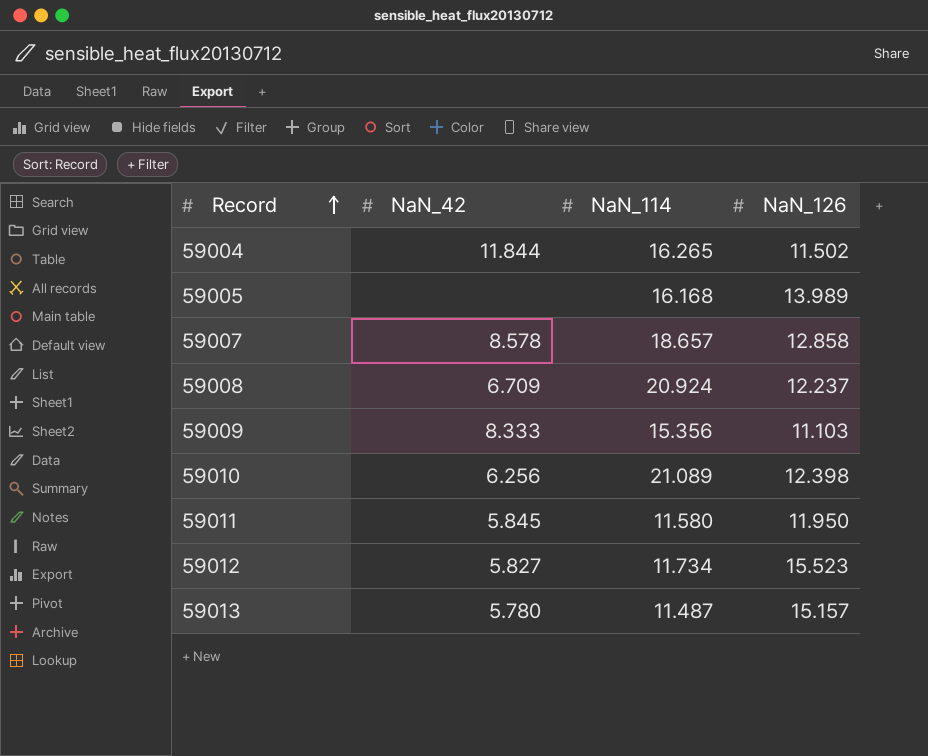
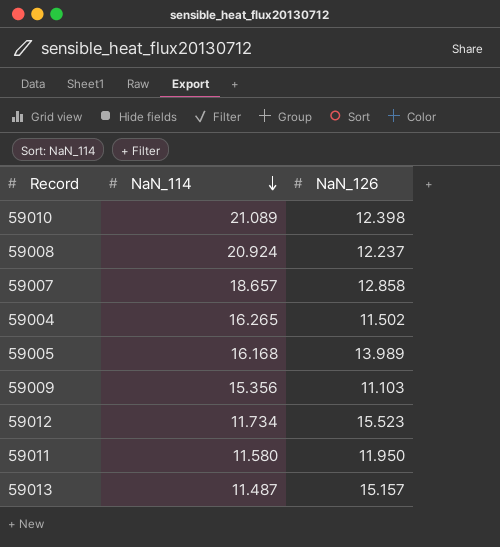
row order: Record ascending -> NaN_114 descending
column NaN_42 | position: 2 -> none

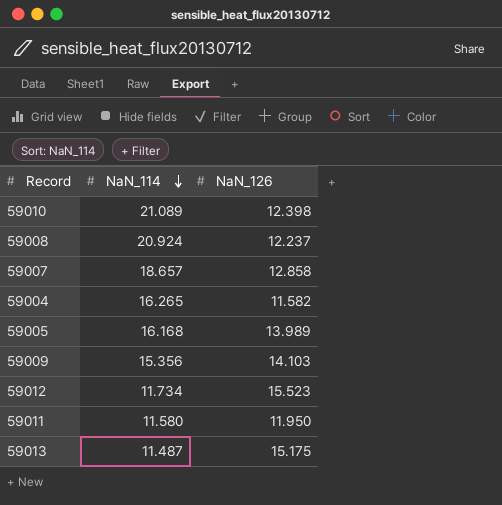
59004 | NaN_126: 11.502 -> 11.582
59009 | NaN_126: 11.103 -> 14.103
59013 | NaN_126: 15.157 -> 15.175

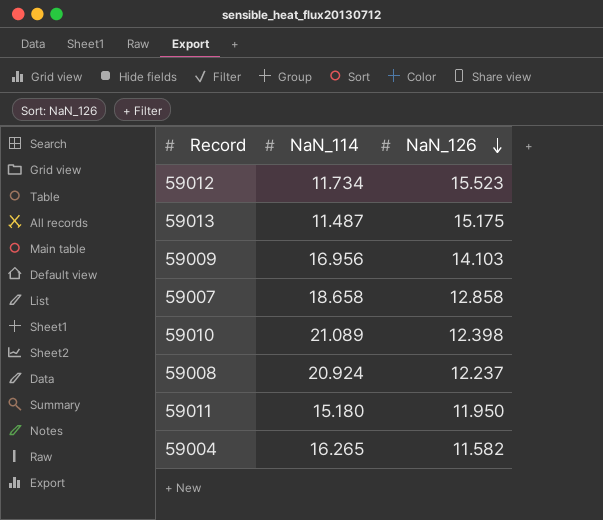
row order: NaN_114 descending -> NaN_126 descending
row 59005: 16.168 | 13.989 -> none
59009 | NaN_114: 15.356 -> 16.956
59007 | NaN_114: 18.657 -> 18.658
59011 | NaN_114: 11.580 -> 15.180

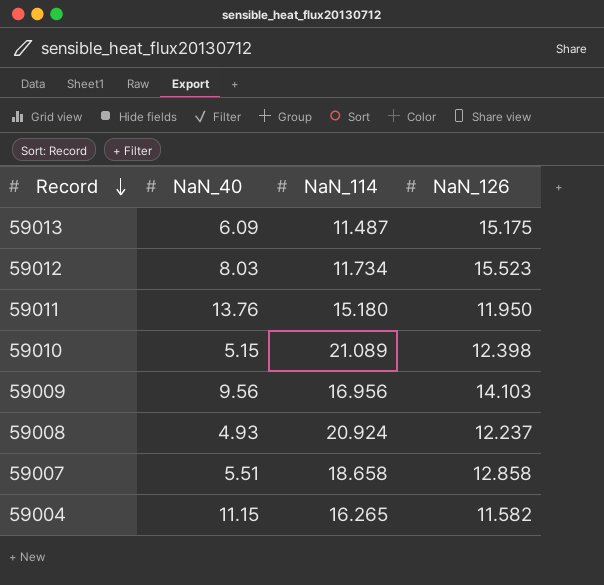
row order: NaN_126 descending -> Record descending
column NaN_40 | position: none -> 2

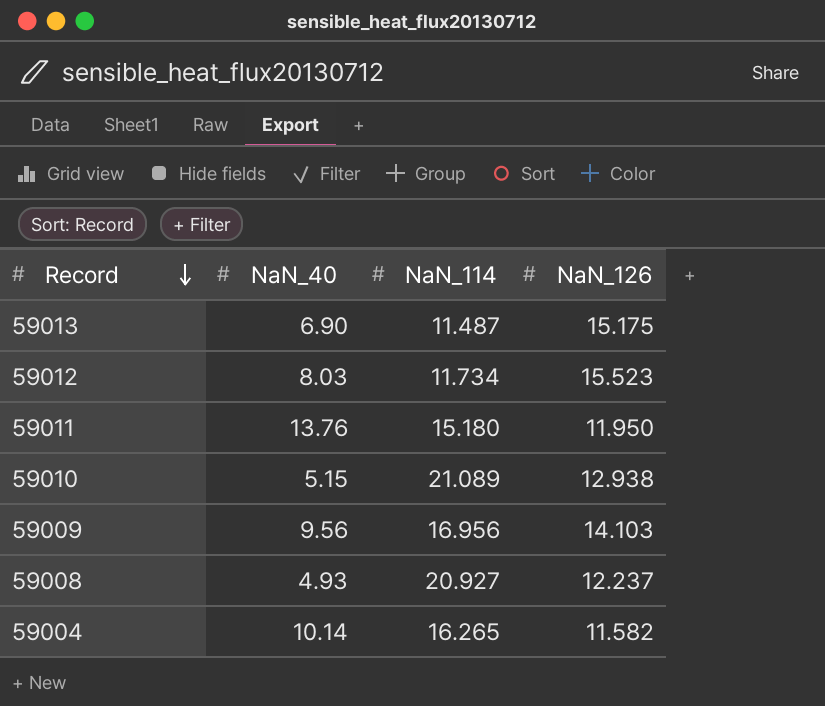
row 59007: 5.51 | 18.658 | 12.858 -> none
59013 | NaN_40: 6.09 -> 6.90
59010 | NaN_126: 12.398 -> 12.938
59008 | NaN_114: 20.924 -> 20.927
59004 | NaN_40: 11.15 -> 10.14

